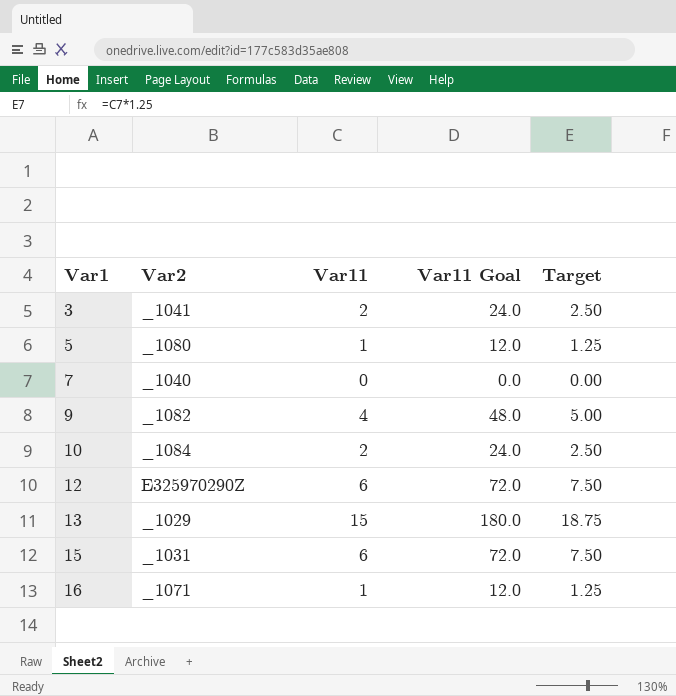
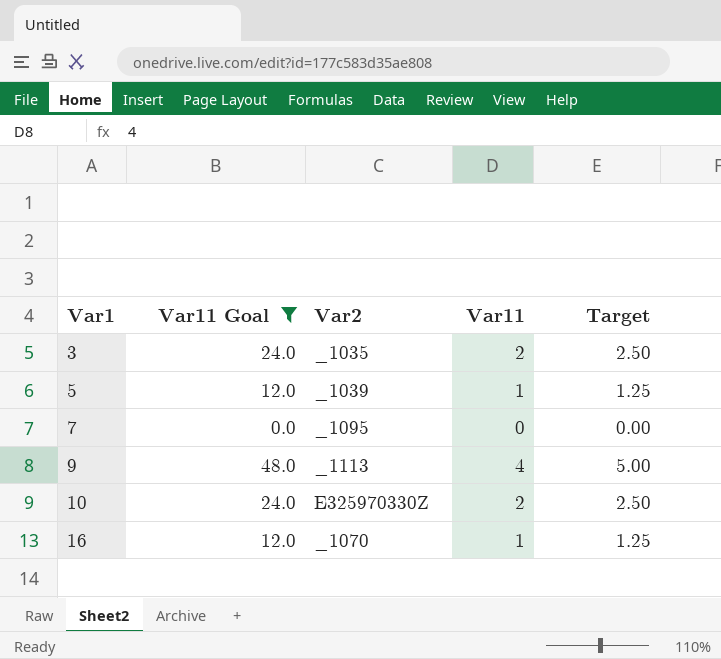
filter: none -> Var11 Goal <= 48.0
column Var11 Goal | position: 4 -> 2
3 | Var2: _1041 -> _1035
5 | Var2: _1080 -> _1039
7 | Var2: _1040 -> _1095
9 | Var2: _1082 -> _1113
10 | Var2: _1084 -> E325970330Z
16 | Var2: _1071 -> _1070

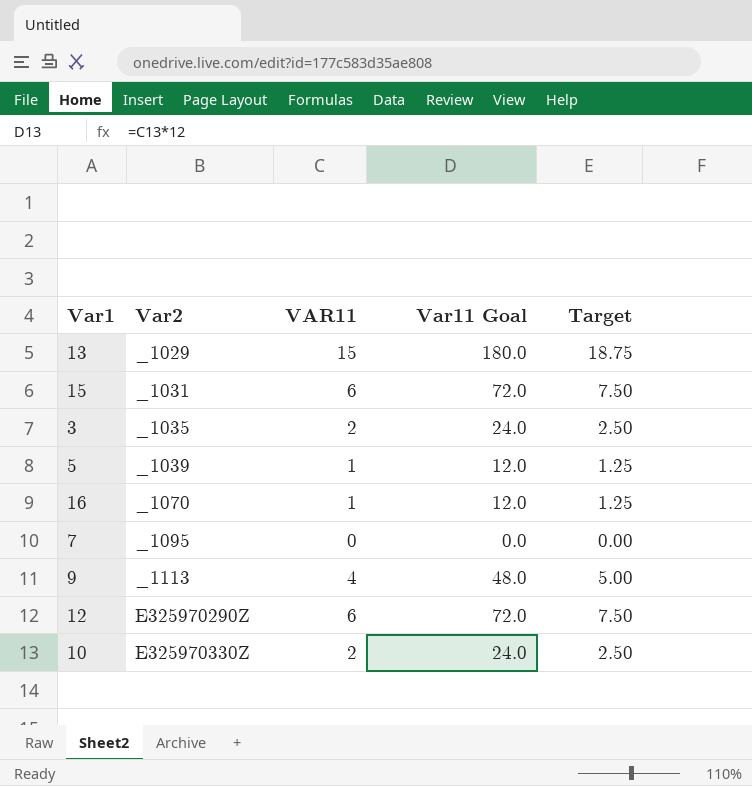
filter: Var11 Goal <= 48.0 -> none
row order: Var1 ascending -> Var2 ascending
column name: Var11 -> VAR11
column Var11 Goal | position: 2 -> 4

